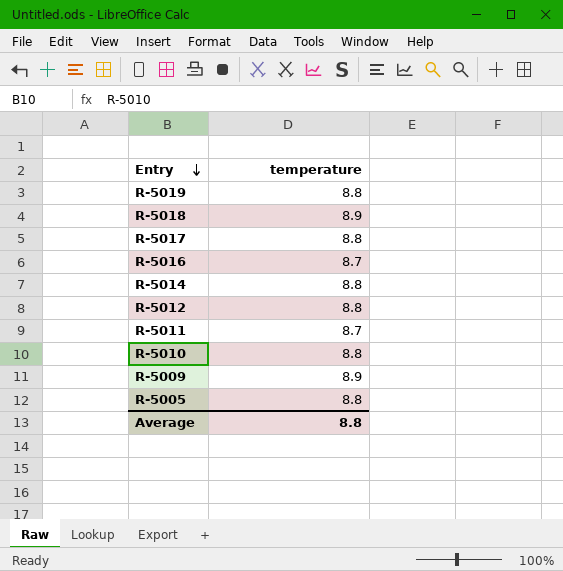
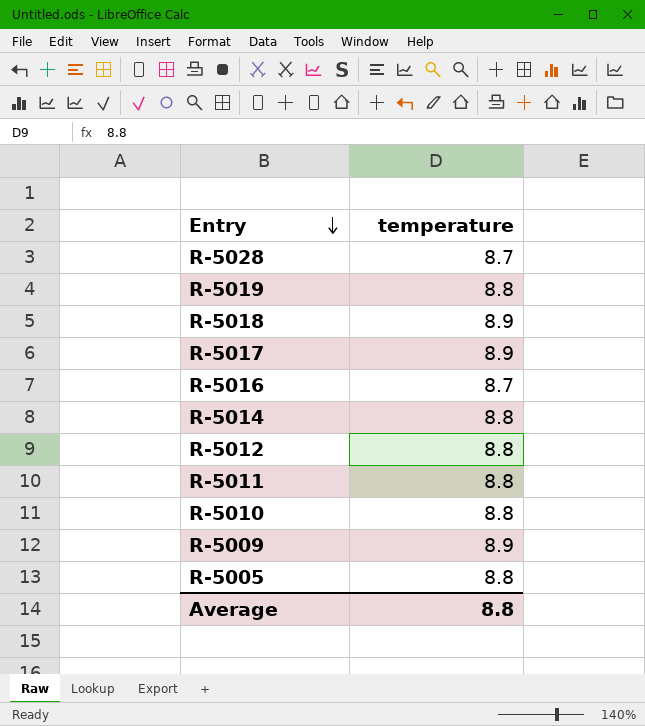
row R-5028: none -> 8.7
R-5017 | temperature: 8.8 -> 8.9
R-5011 | temperature: 8.7 -> 8.8

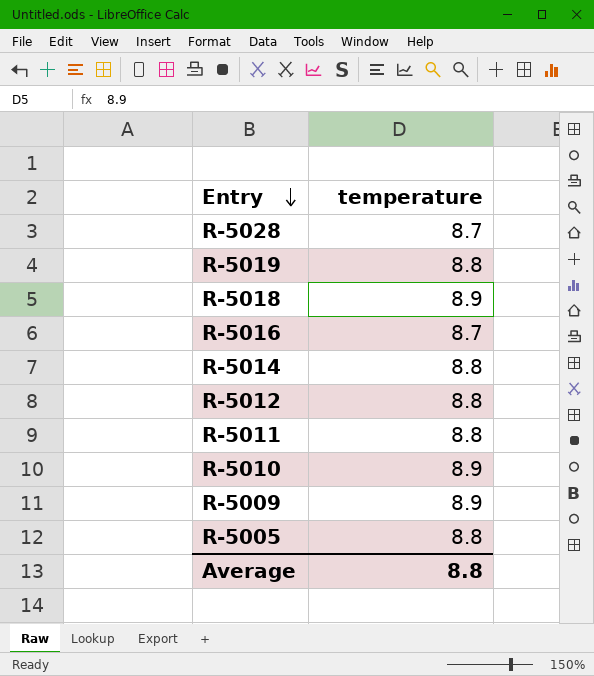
row R-5017: 8.9 -> none
R-5010 | temperature: 8.8 -> 8.9

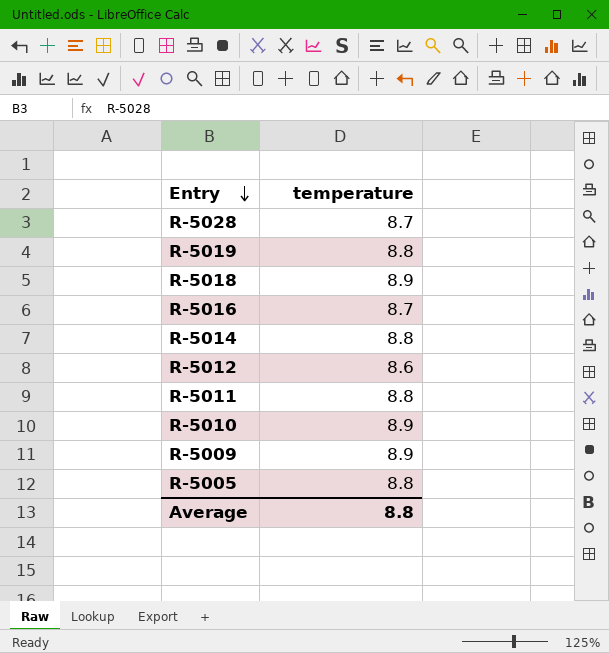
R-5012 | temperature: 8.8 -> 8.6

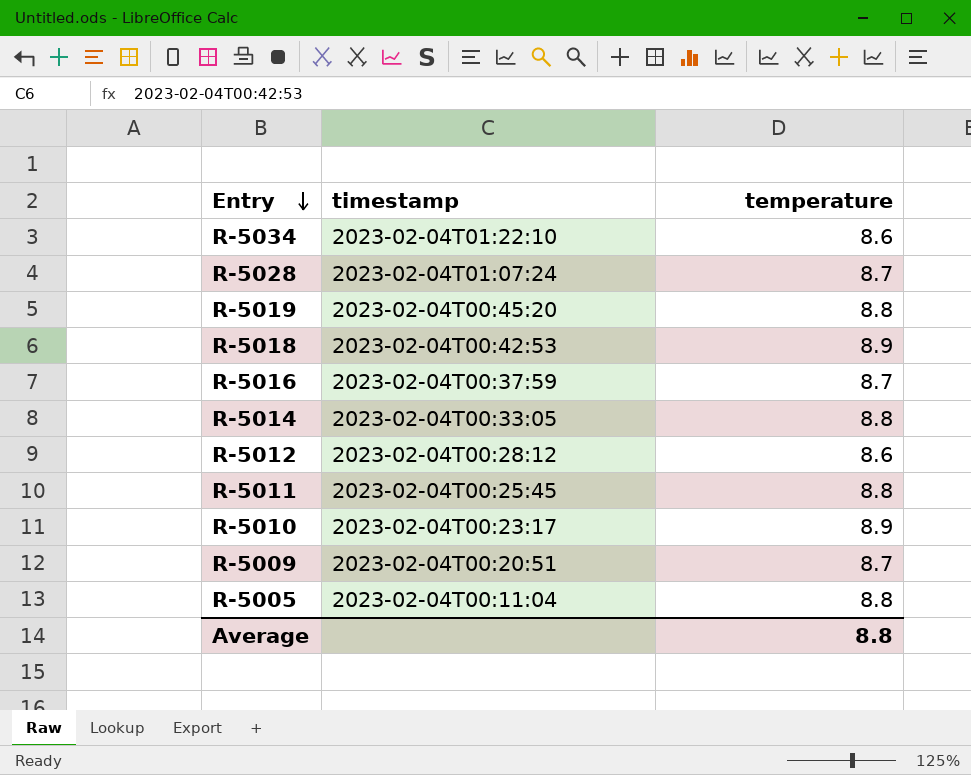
column timestamp | position: none -> 2
row R-5034: none -> 2023-02-04T01:22:10 | 8.6
R-5009 | temperature: 8.9 -> 8.7

